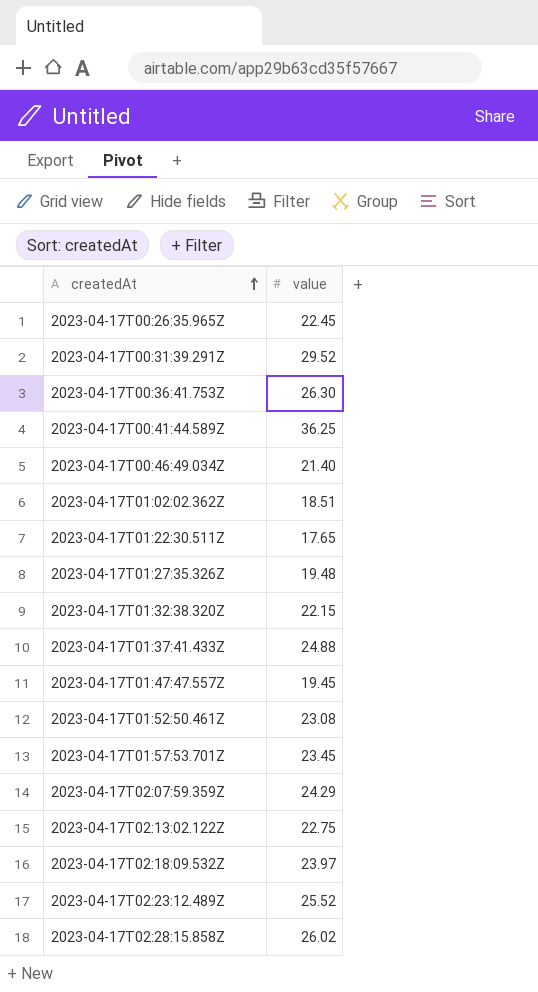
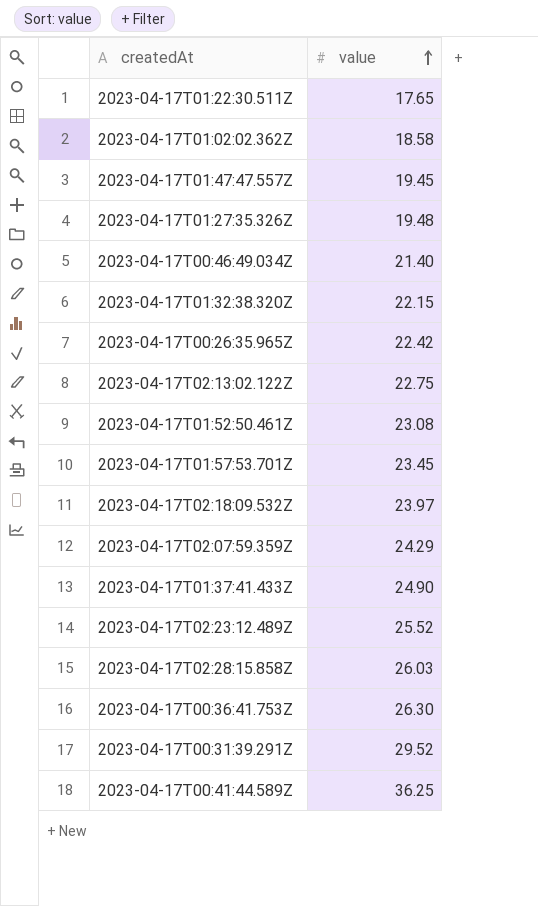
row order: createdAt ascending -> value ascending
2023-04-17T01:02:02.362Z | value: 18.51 -> 18.58
2023-04-17T00:26:35.965Z | value: 22.45 -> 22.42
2023-04-17T01:37:41.433Z | value: 24.88 -> 24.90
2023-04-17T02:28:15.858Z | value: 26.02 -> 26.03

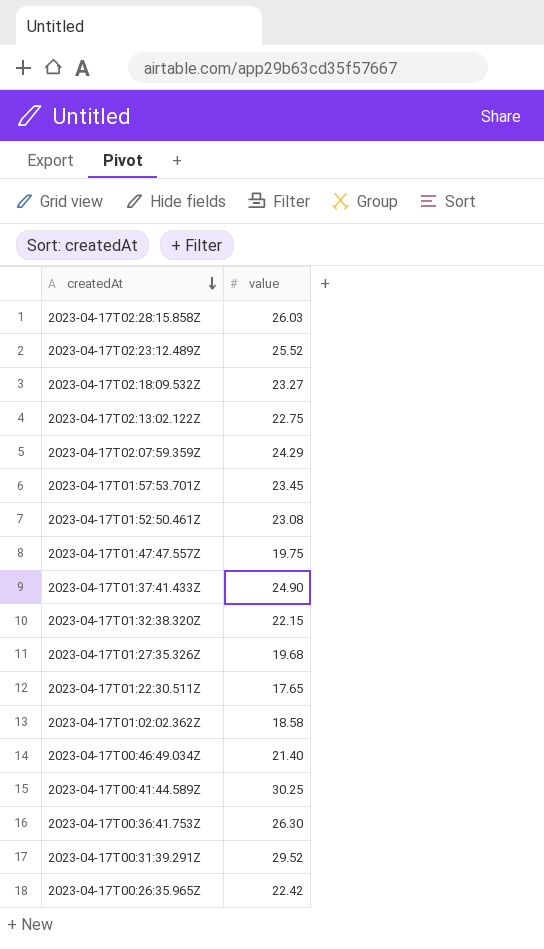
row order: value ascending -> createdAt descending
2023-04-17T02:18:09.532Z | value: 23.97 -> 23.27
2023-04-17T01:47:47.557Z | value: 19.45 -> 19.75
2023-04-17T01:27:35.326Z | value: 19.48 -> 19.68
2023-04-17T00:41:44.589Z | value: 36.25 -> 30.25

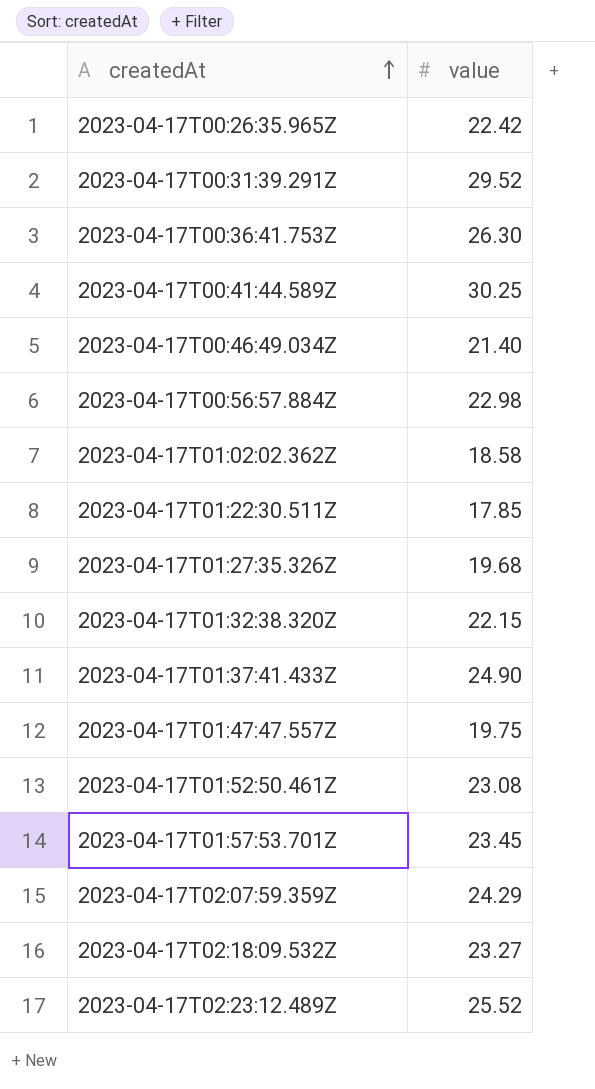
row order: createdAt descending -> createdAt ascending
row 2023-04-17T02:28:15.858Z: 26.03 -> none
row 2023-04-17T02:13:02.122Z: 22.75 -> none
row 2023-04-17T00:56:57.884Z: none -> 22.98
2023-04-17T01:22:30.511Z | value: 17.65 -> 17.85

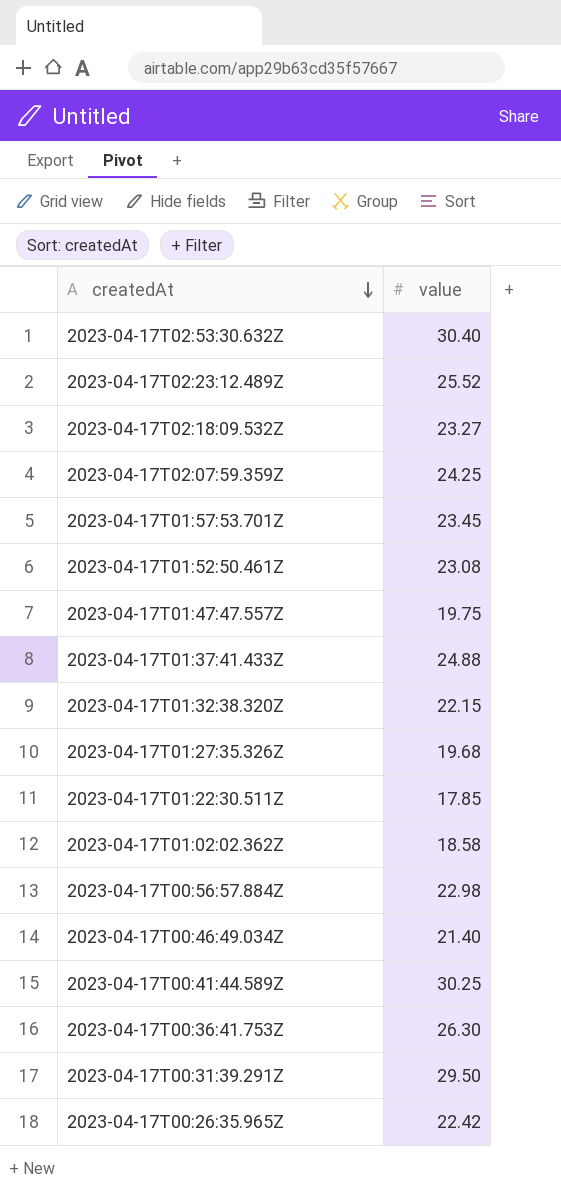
row order: createdAt ascending -> createdAt descending
row 2023-04-17T02:53:30.632Z: none -> 30.40
2023-04-17T02:07:59.359Z | value: 24.29 -> 24.25
2023-04-17T01:37:41.433Z | value: 24.90 -> 24.88
2023-04-17T00:31:39.291Z | value: 29.52 -> 29.50

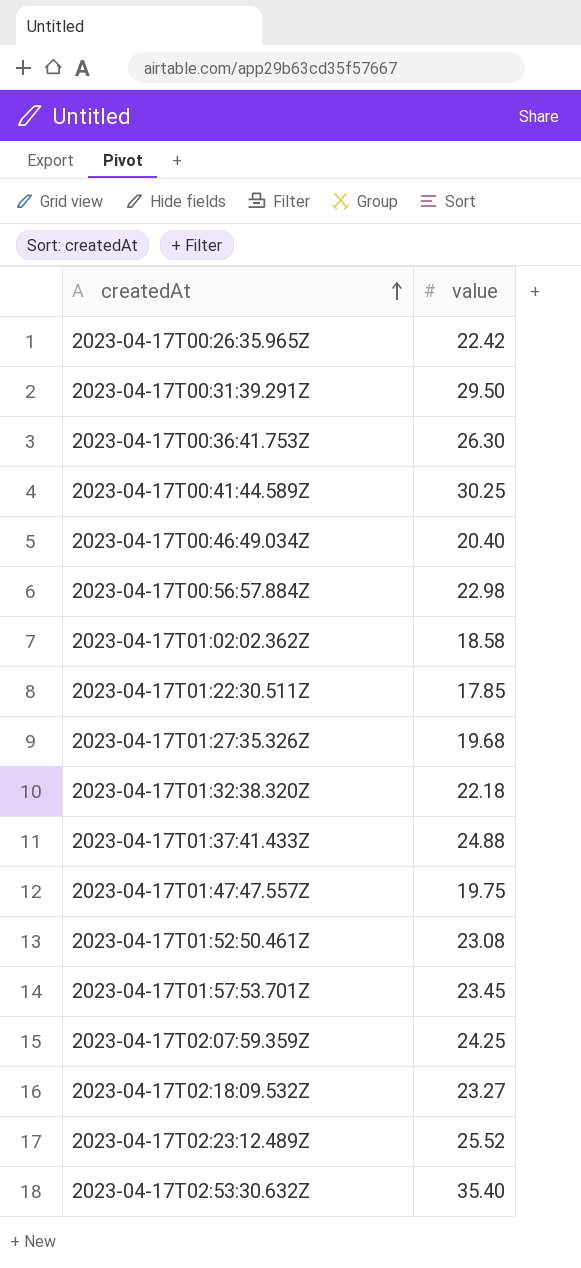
row order: createdAt descending -> createdAt ascending
2023-04-17T00:46:49.034Z | value: 21.40 -> 20.40
2023-04-17T01:32:38.320Z | value: 22.15 -> 22.18
2023-04-17T02:53:30.632Z | value: 30.40 -> 35.40

